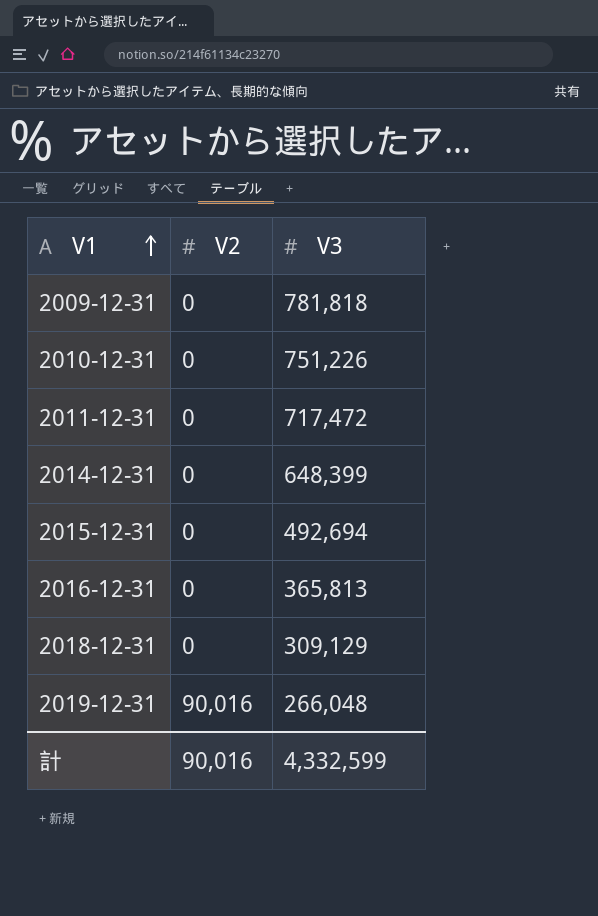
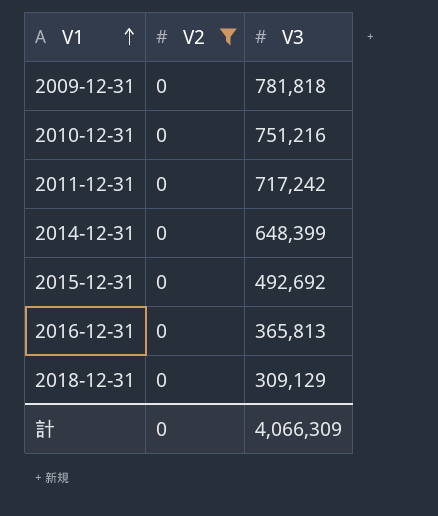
filter: none -> V2 = 0
2010-12-31 | V3: 751,226 -> 751,216
2011-12-31 | V3: 717,472 -> 717,242
2015-12-31 | V3: 492,694 -> 492,692
計 | V2: 90,016 -> 0
計 | V3: 4,332,599 -> 4,066,309

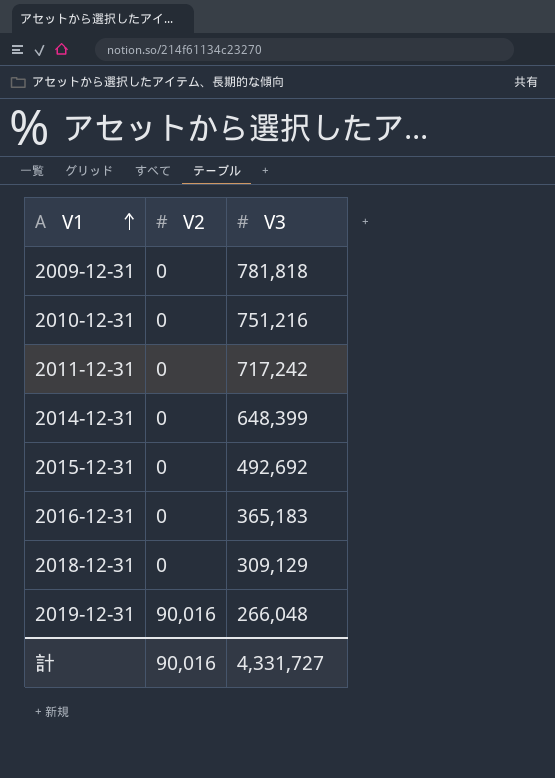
filter: V2 = 0 -> none
2016-12-31 | V3: 365,813 -> 365,183
計 | V2: 0 -> 90,016
計 | V3: 4,066,309 -> 4,331,727

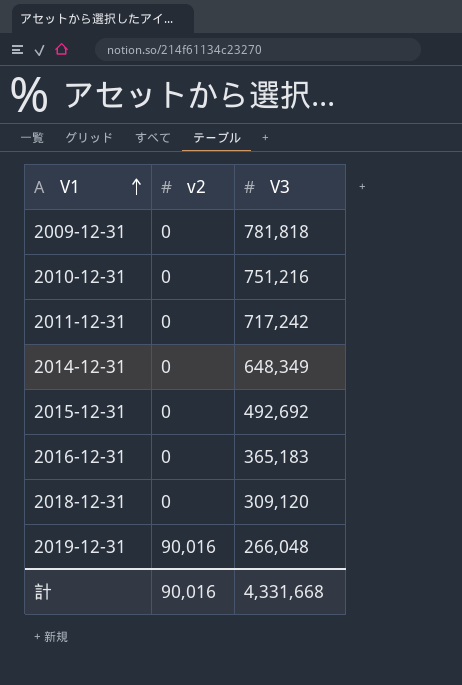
column name: V2 -> v2
2014-12-31 | V3: 648,399 -> 648,349
2018-12-31 | V3: 309,129 -> 309,120
計 | V3: 4,331,727 -> 4,331,668

